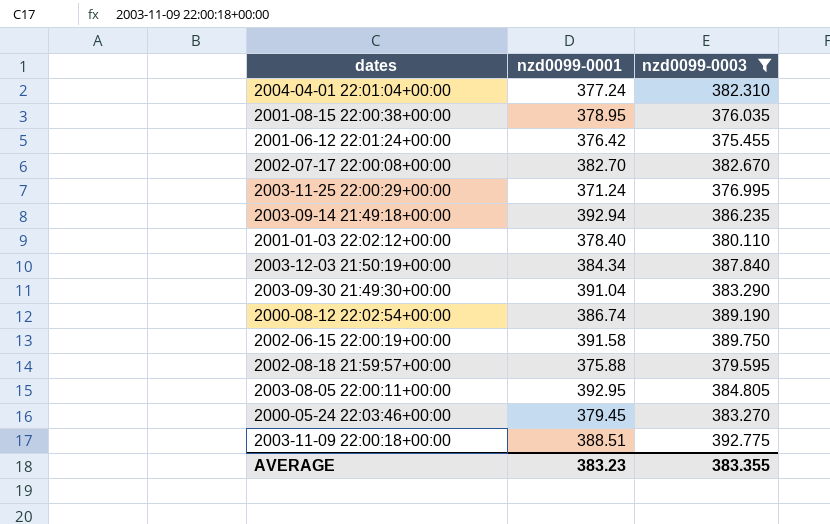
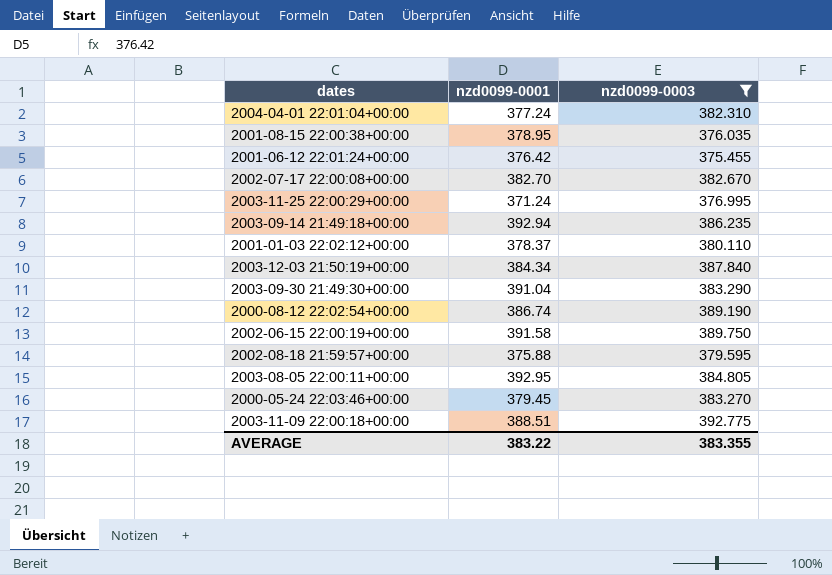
2001-01-03 22:02:12+00:00 | nzd0099-0001: 378.40 -> 378.37
AVERAGE | nzd0099-0001: 383.23 -> 383.22

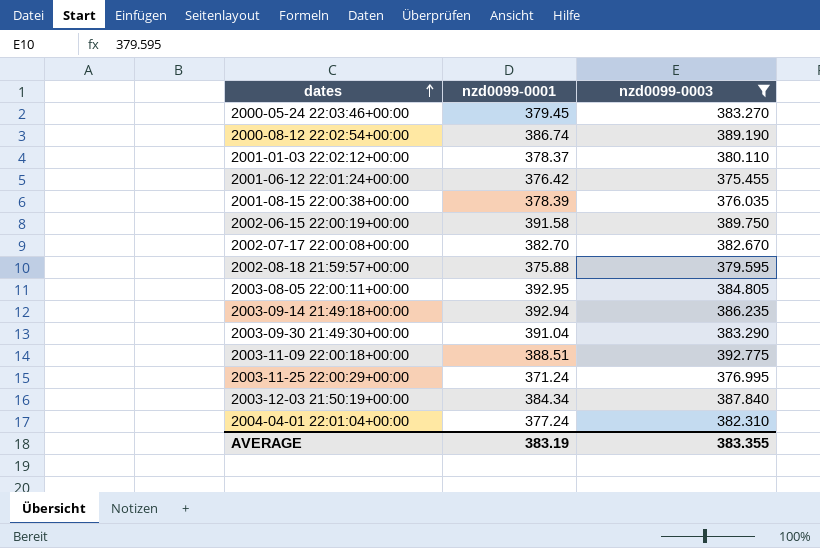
row order: none -> dates ascending
2001-08-15 22:00:38+00:00 | nzd0099-0001: 378.95 -> 378.39
AVERAGE | nzd0099-0001: 383.22 -> 383.19

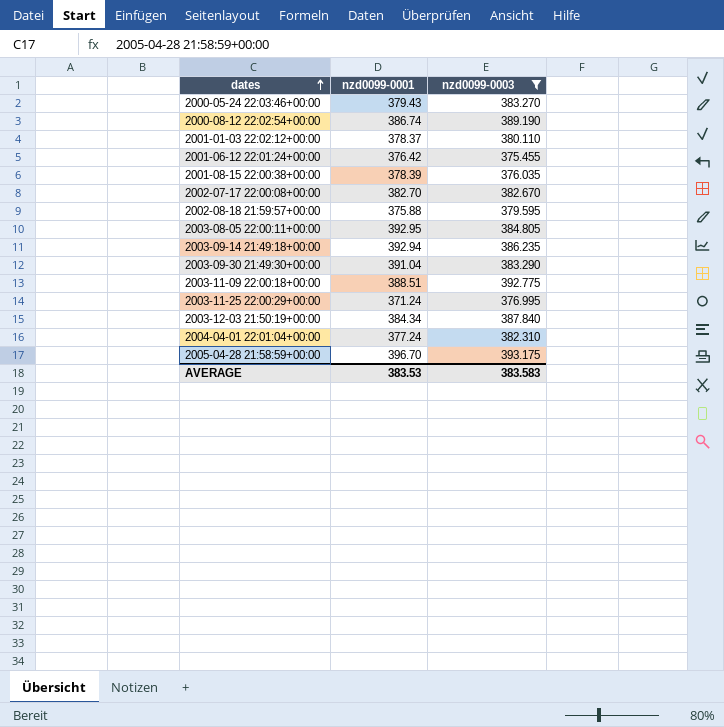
row 2002-06-15 22:00:19+00:00: 391.58 | 389.750 -> none
2000-05-24 22:03:46+00:00 | nzd0099-0001: 379.45 -> 379.43
row 2005-04-28 21:58:59+00:00: none -> 396.70 | 393.175
AVERAGE | nzd0099-0001: 383.19 -> 383.53
AVERAGE | nzd0099-0003: 383.355 -> 383.583

